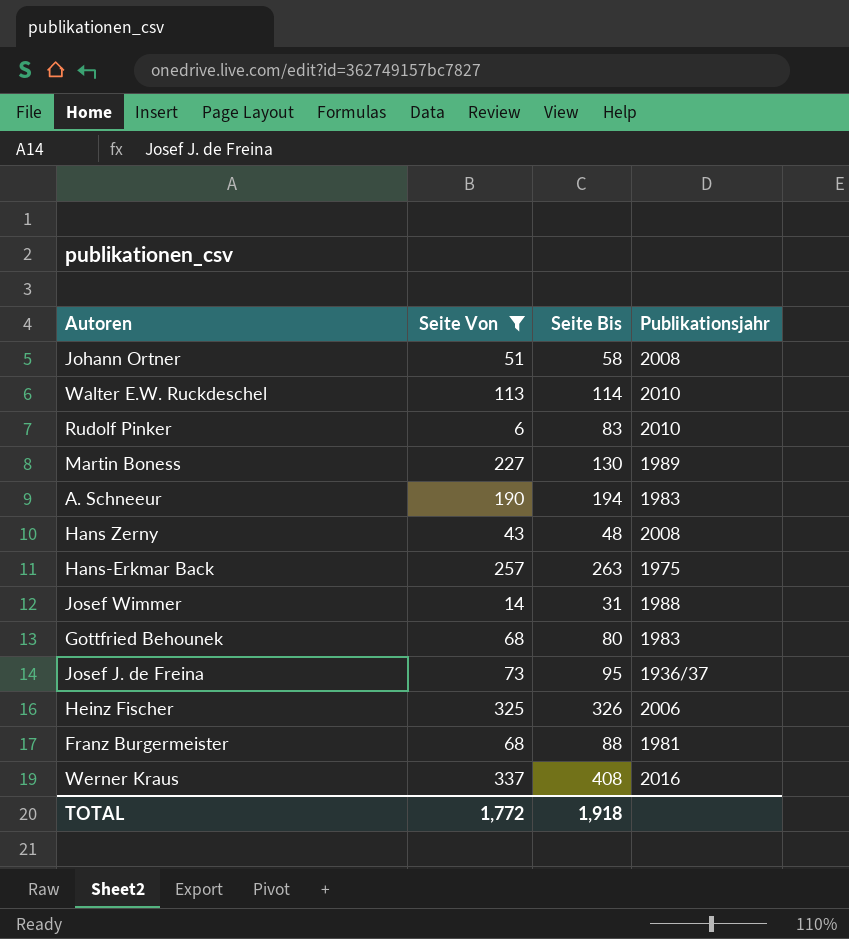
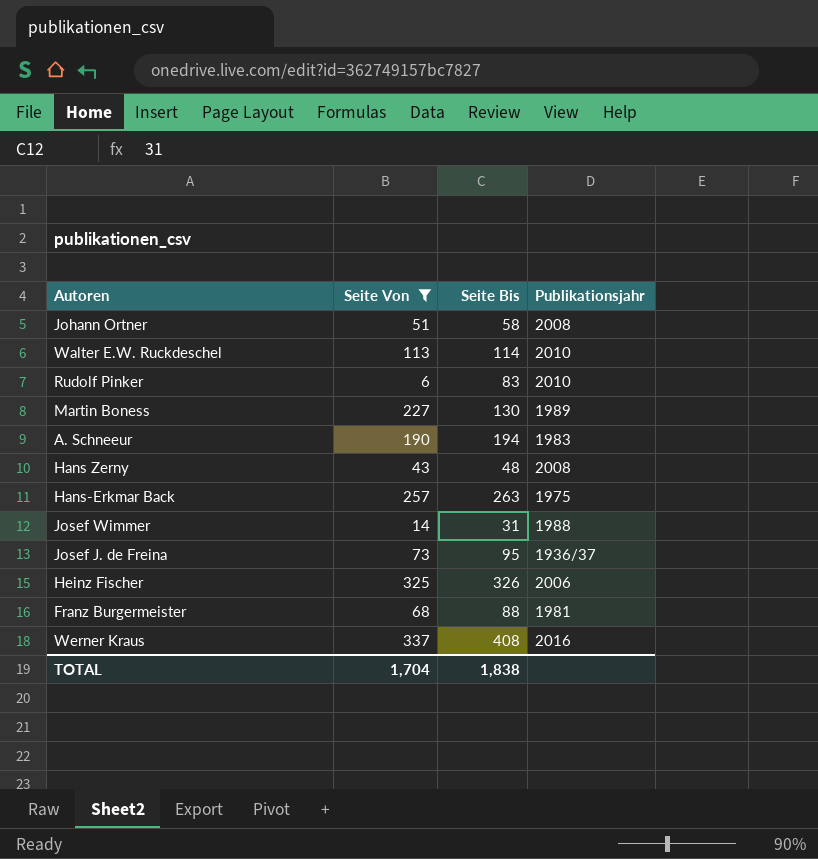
row Gottfried Behounek: 68 | 80 | 1983 -> none
TOTAL | Seite Von: 1,772 -> 1,704
TOTAL | Seite Bis: 1,918 -> 1,838

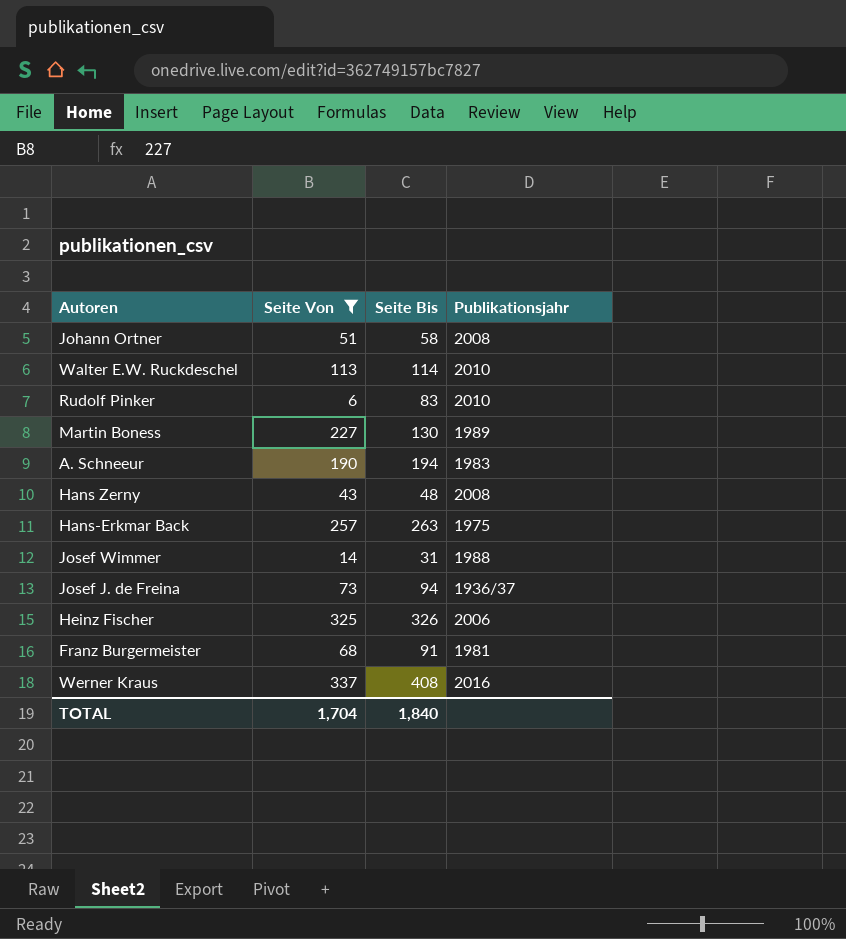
Josef J. de Freina | Seite Bis: 95 -> 94
Franz Burgermeister | Seite Bis: 88 -> 91
TOTAL | Seite Bis: 1,838 -> 1,840

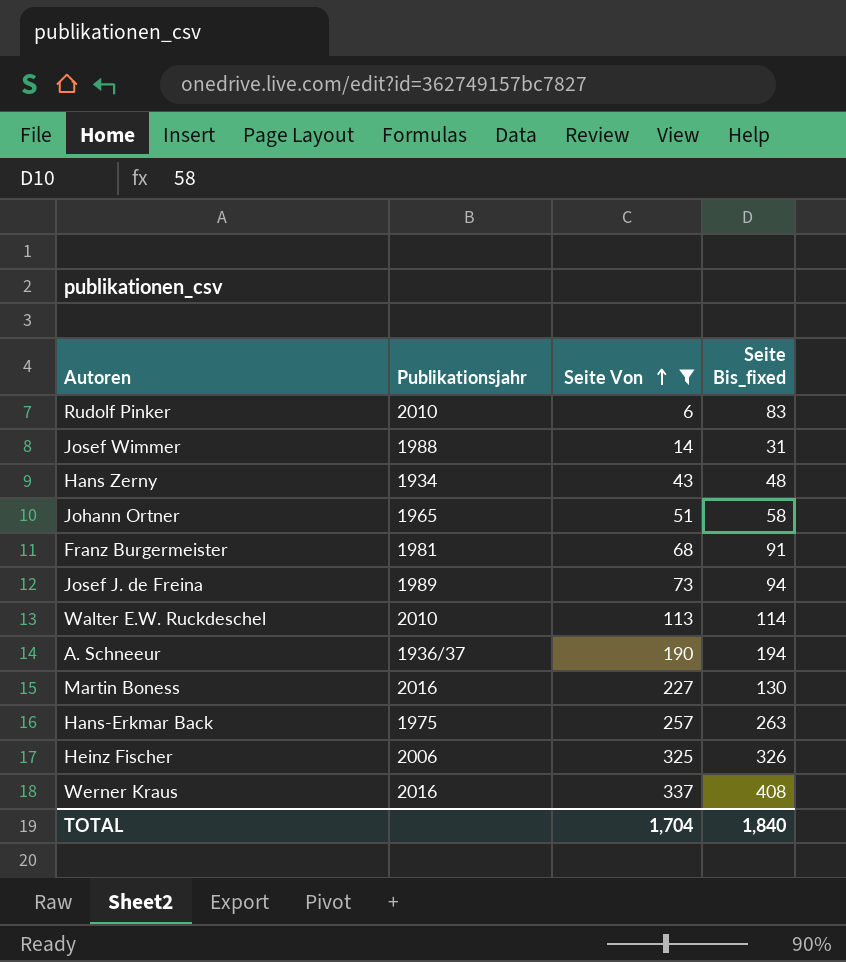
row order: none -> Seite Von ascending
column Publikationsjahr | position: 4 -> 2
column name: Seite Bis -> Seite Bis_fixed
Hans Zerny | Publikationsjahr: 2008 -> 1934
Johann Ortner | Publikationsjahr: 2008 -> 1965
Josef J. de Freina | Publikationsjahr: 1936/37 -> 1989
A. Schneeur | Publikationsjahr: 1983 -> 1936/37
Martin Boness | Publikationsjahr: 1989 -> 2016

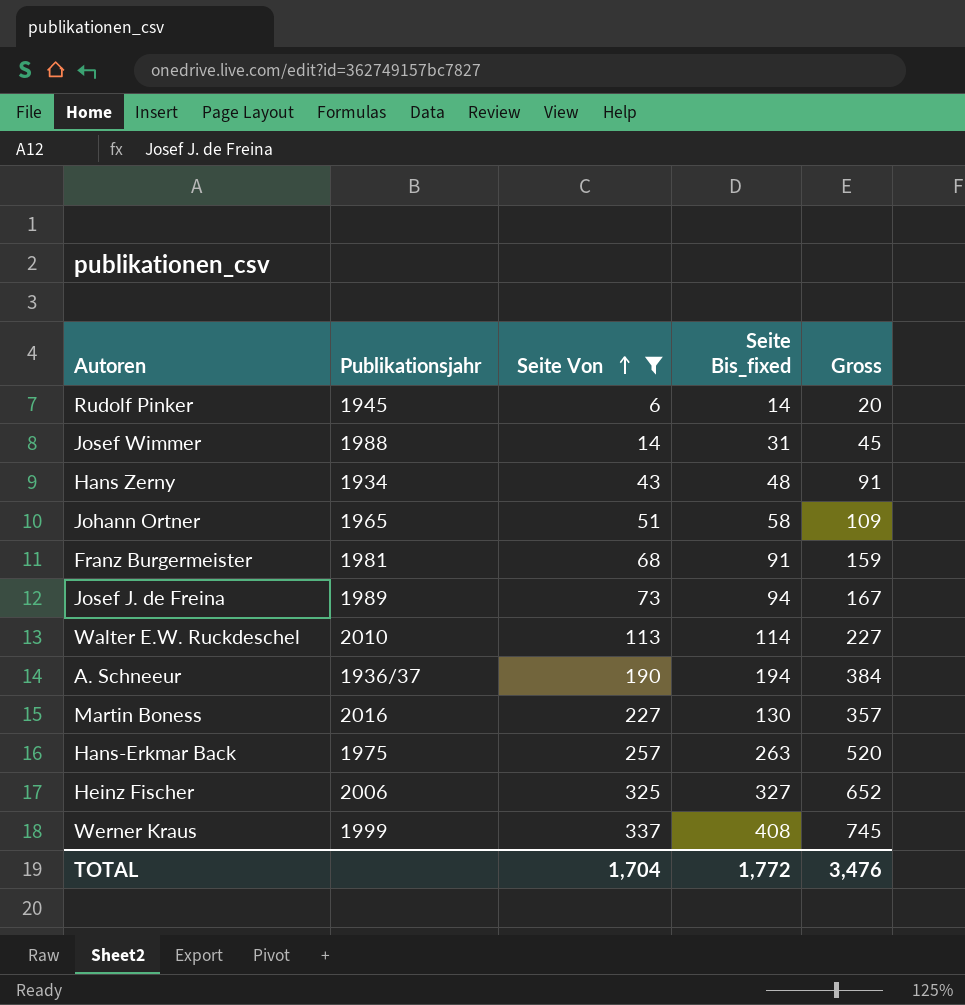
column Gross | formula: none -> [Seite Von] + [Seite Bis_fixed]
Rudolf Pinker | Publikationsjahr: 2010 -> 1945
Rudolf Pinker | Seite Bis_fixed: 83 -> 14
Heinz Fischer | Seite Bis_fixed: 326 -> 327
Werner Kraus | Publikationsjahr: 2016 -> 1999
TOTAL | Seite Bis_fixed: 1,840 -> 1,772

